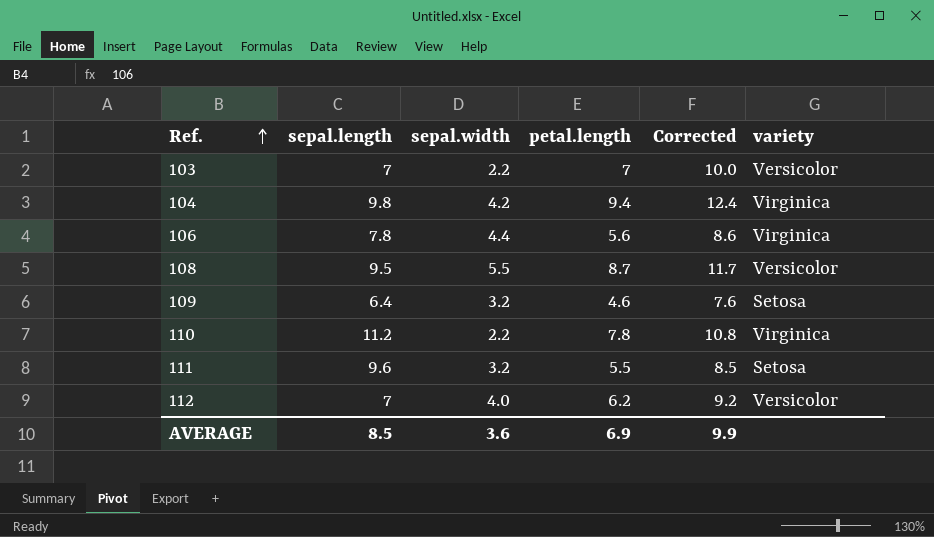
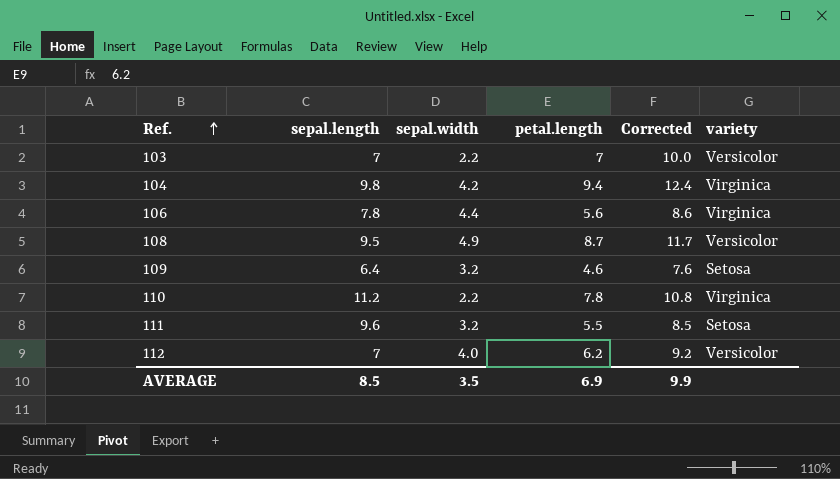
108 | sepal.width: 5.5 -> 4.9
AVERAGE | sepal.width: 3.6 -> 3.5

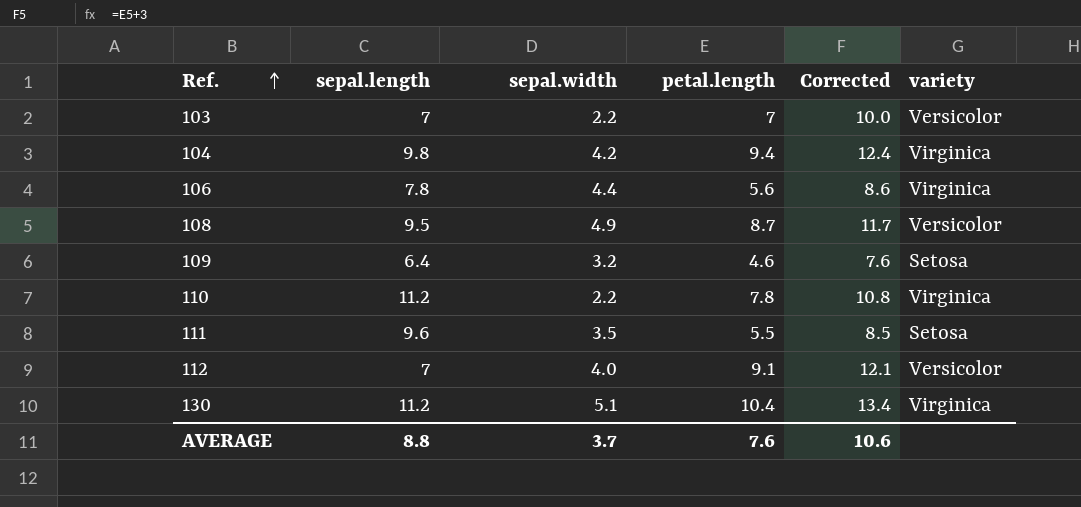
111 | sepal.width: 3.2 -> 3.5
112 | petal.length: 6.2 -> 9.1
112 | Corrected: 9.2 -> 12.1
row 130: none -> 11.2 | 5.1 | 10.4 | 13.4 | Virginica
AVERAGE | sepal.length: 8.5 -> 8.8
AVERAGE | sepal.width: 3.5 -> 3.7
AVERAGE | petal.length: 6.9 -> 7.6
AVERAGE | Corrected: 9.9 -> 10.6

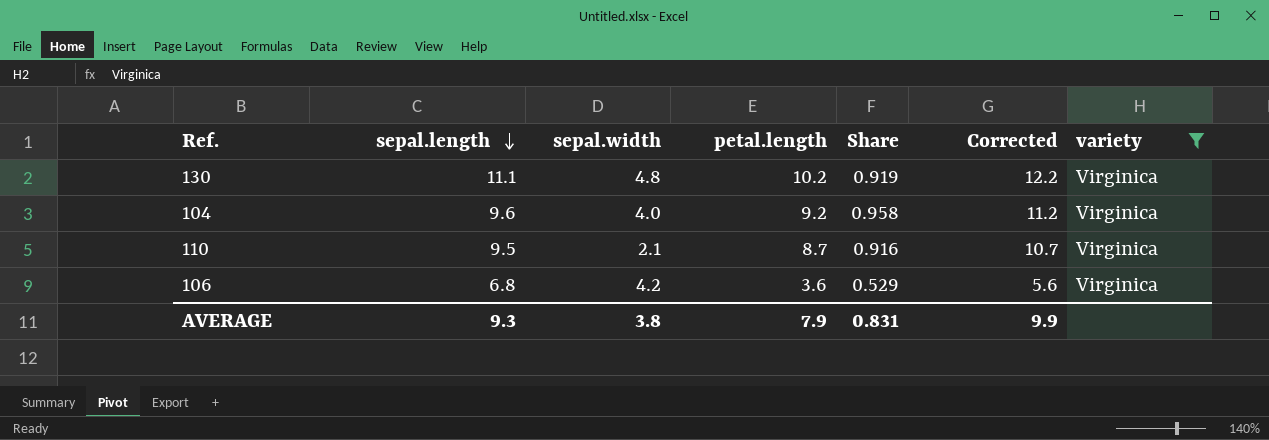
filter: none -> variety = Virginica
row order: Ref. ascending -> sepal.length descending
column Share | formula: none -> [petal.length] / [sepal.length]
column Corrected | formula: [petal.length] + 3 -> [petal.length] + 2
130 | sepal.length: 11.2 -> 11.1
130 | sepal.width: 5.1 -> 4.8
130 | petal.length: 10.4 -> 10.2
104 | sepal.length: 9.8 -> 9.6
104 | sepal.width: 4.2 -> 4.0
104 | petal.length: 9.4 -> 9.2
110 | sepal.length: 11.2 -> 9.5
110 | sepal.width: 2.2 -> 2.1
110 | petal.length: 7.8 -> 8.7
106 | sepal.length: 7.8 -> 6.8
106 | sepal.width: 4.4 -> 4.2
106 | petal.length: 5.6 -> 3.6
AVERAGE | sepal.length: 8.8 -> 9.3
AVERAGE | sepal.width: 3.7 -> 3.8
AVERAGE | petal.length: 7.6 -> 7.9
AVERAGE | Corrected: 10.6 -> 9.9

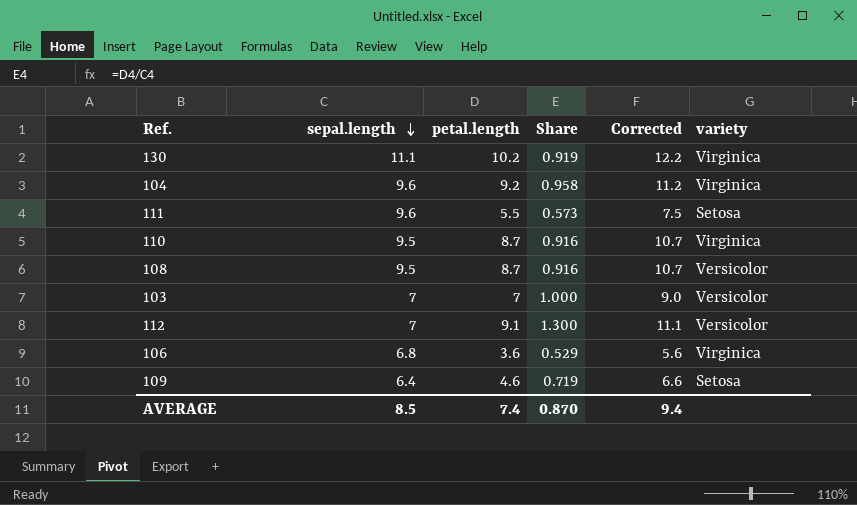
filter: variety = Virginica -> none
column sepal.width | position: 3 -> none
AVERAGE | sepal.length: 9.3 -> 8.5
AVERAGE | petal.length: 7.9 -> 7.4
AVERAGE | Share: 0.831 -> 0.870
AVERAGE | Corrected: 9.9 -> 9.4

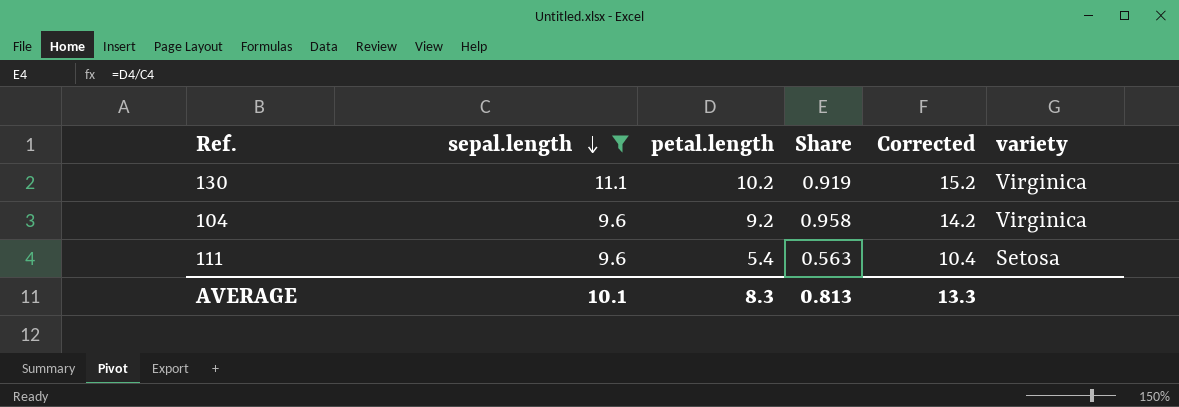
filter: none -> sepal.length >= 9.6
column Corrected | formula: [petal.length] + 2 -> [petal.length] + 5
111 | petal.length: 5.5 -> 5.4
111 | Share: 0.573 -> 0.563
AVERAGE | sepal.length: 8.5 -> 10.1
AVERAGE | petal.length: 7.4 -> 8.3
AVERAGE | Share: 0.870 -> 0.813
AVERAGE | Corrected: 9.4 -> 13.3

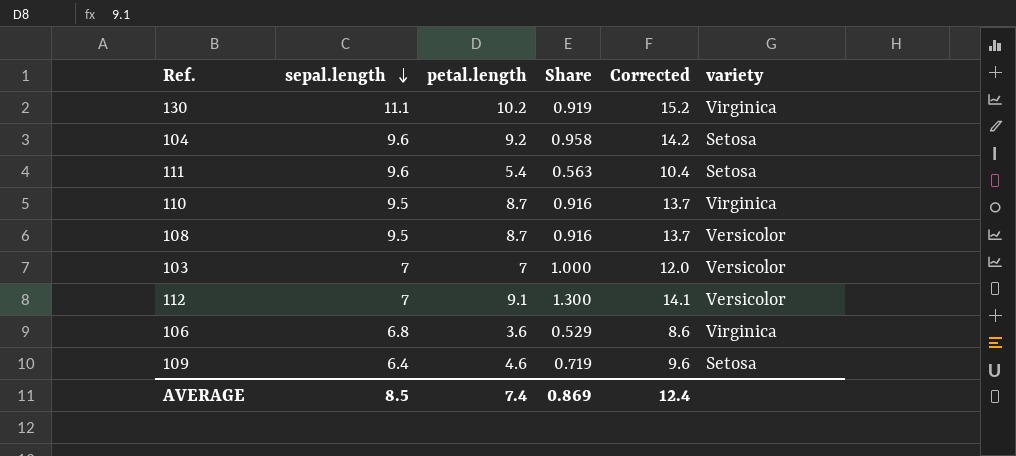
filter: sepal.length >= 9.6 -> none
104 | variety: Virginica -> Setosa
AVERAGE | sepal.length: 10.1 -> 8.5
AVERAGE | petal.length: 8.3 -> 7.4
AVERAGE | Share: 0.813 -> 0.869
AVERAGE | Corrected: 13.3 -> 12.4

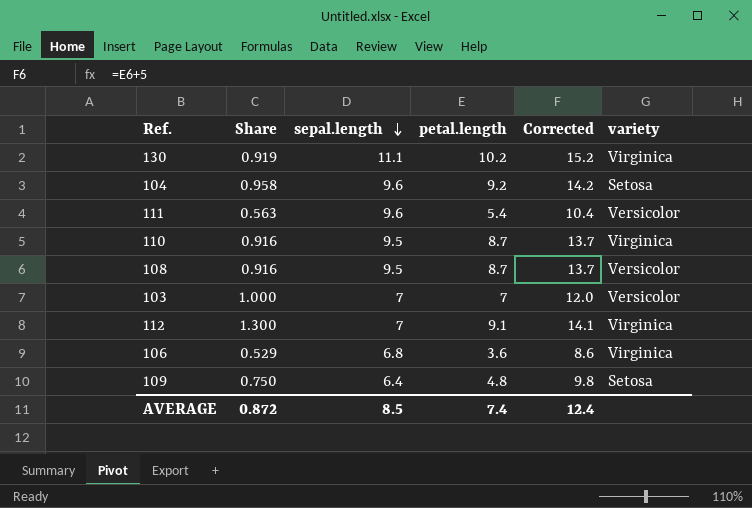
column Share | position: 4 -> 2
111 | variety: Setosa -> Versicolor
112 | variety: Versicolor -> Virginica
109 | Share: 0.719 -> 0.750
109 | petal.length: 4.6 -> 4.8
109 | Corrected: 9.6 -> 9.8
AVERAGE | Share: 0.869 -> 0.872

